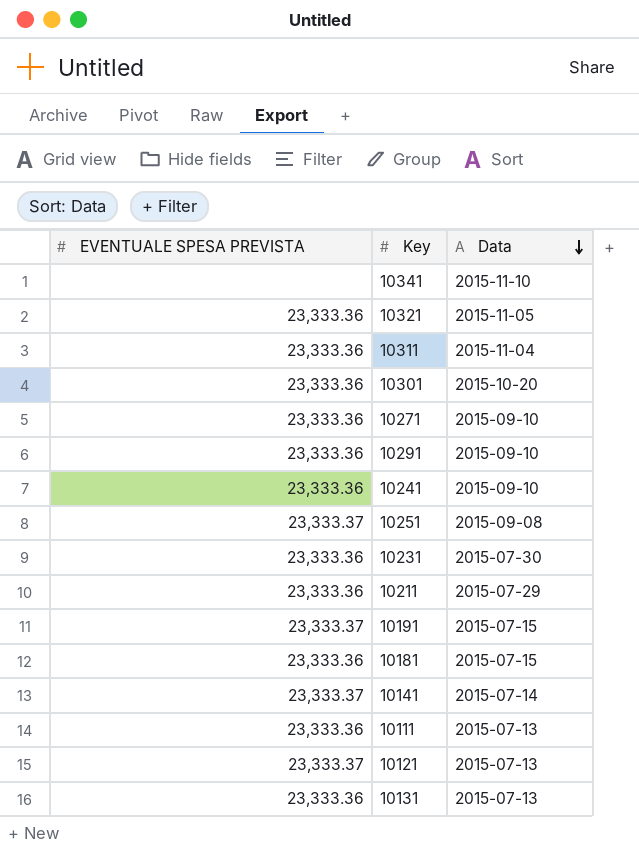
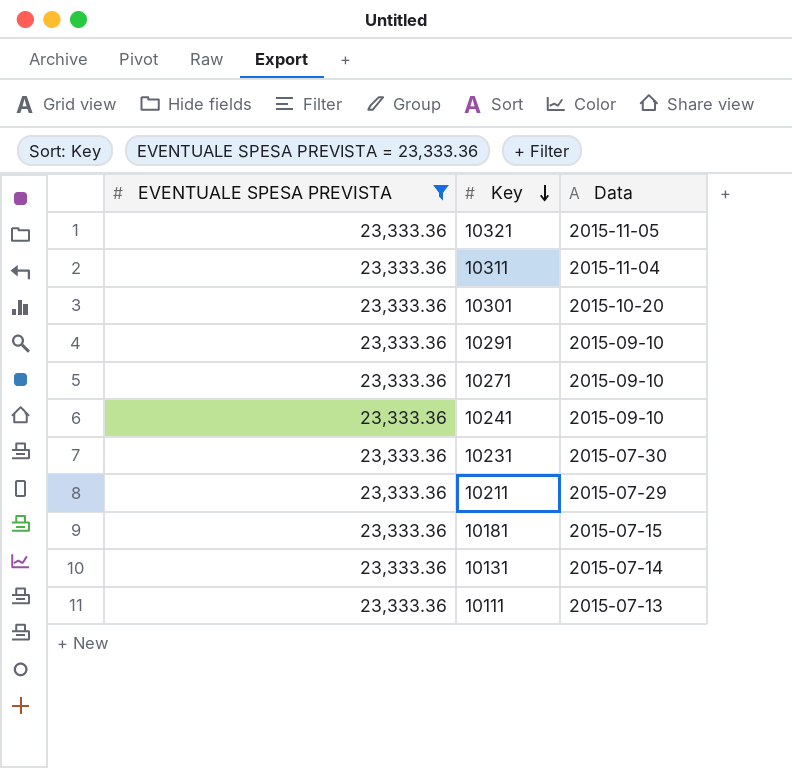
filter: none -> EVENTUALE SPESA PREVISTA = 23,333.36
row order: Data descending -> Key descending
10131 | Data: 2015-07-13 -> 2015-07-14

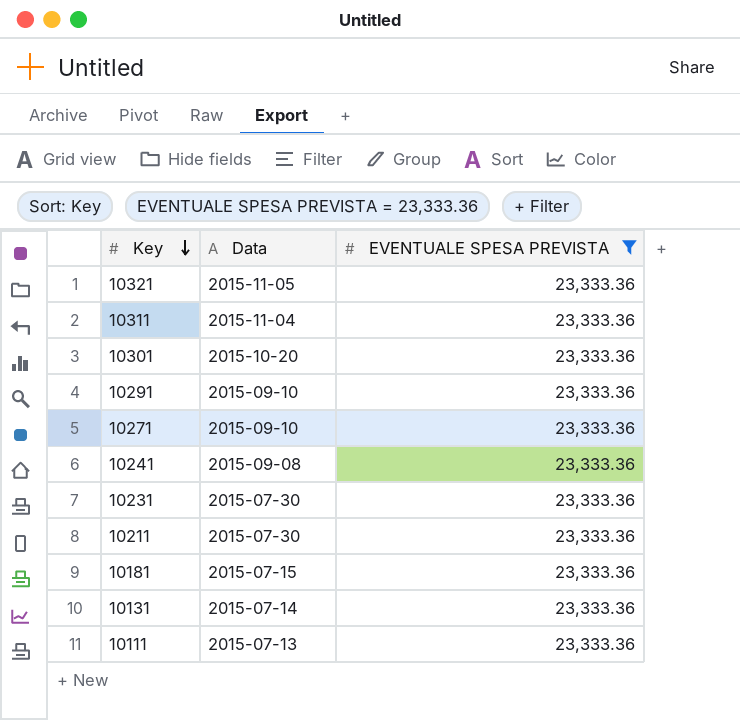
column EVENTUALE SPESA PREVISTA | position: 1 -> 3
10241 | Data: 2015-09-10 -> 2015-09-08
10211 | Data: 2015-07-29 -> 2015-07-30

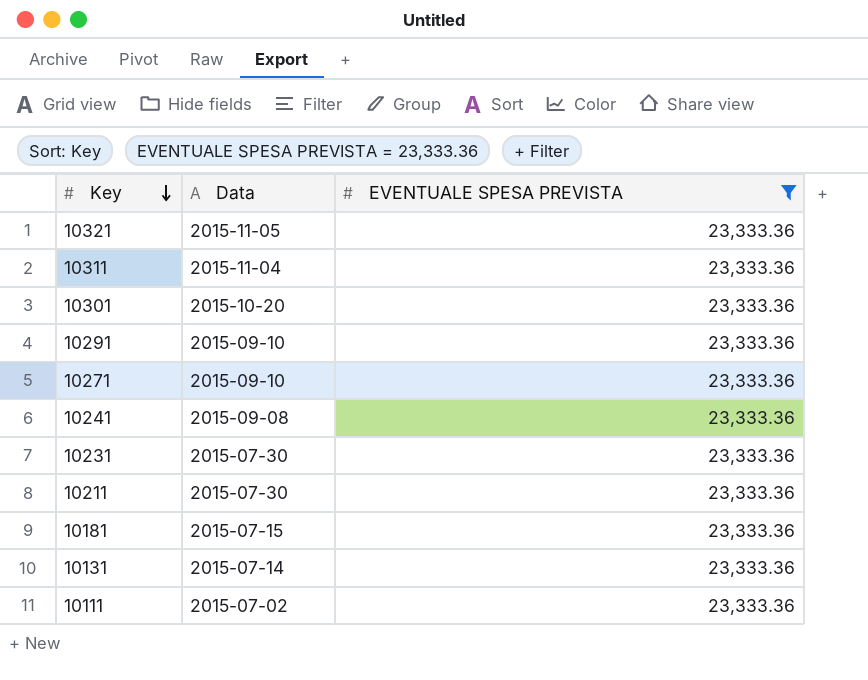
10111 | Data: 2015-07-13 -> 2015-07-02

